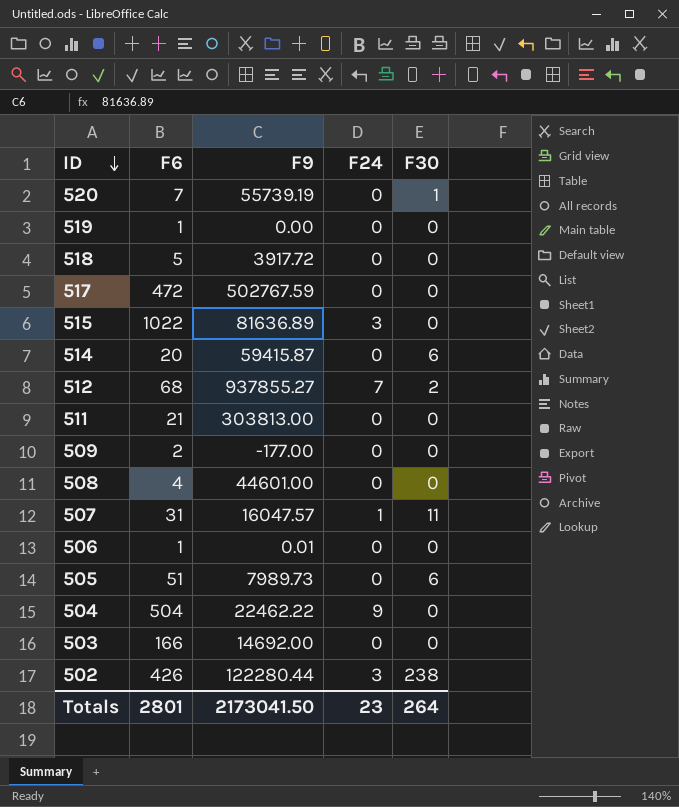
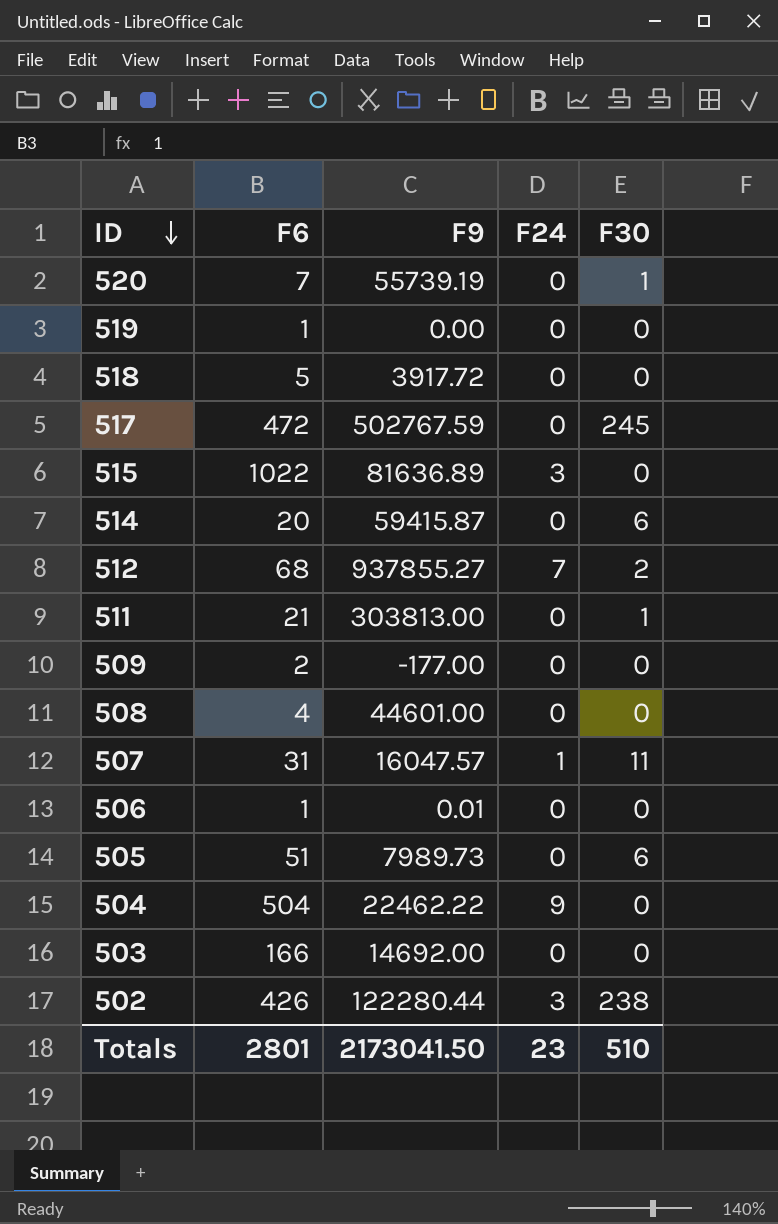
517 | F30: 0 -> 245
511 | F30: 0 -> 1
Totals | F30: 264 -> 510

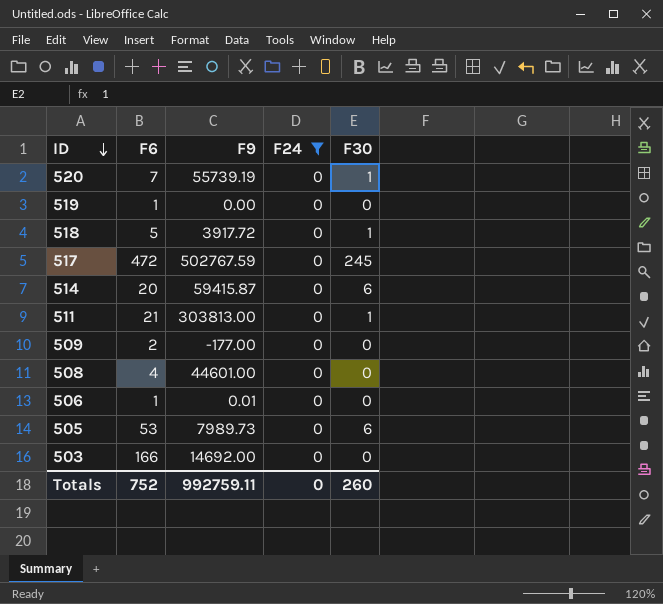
filter: none -> F24 = 0
518 | F30: 0 -> 1
505 | F6: 51 -> 53
Totals | F6: 2801 -> 752
Totals | F9: 2173041.50 -> 992759.11
Totals | F24: 23 -> 0
Totals | F30: 510 -> 260

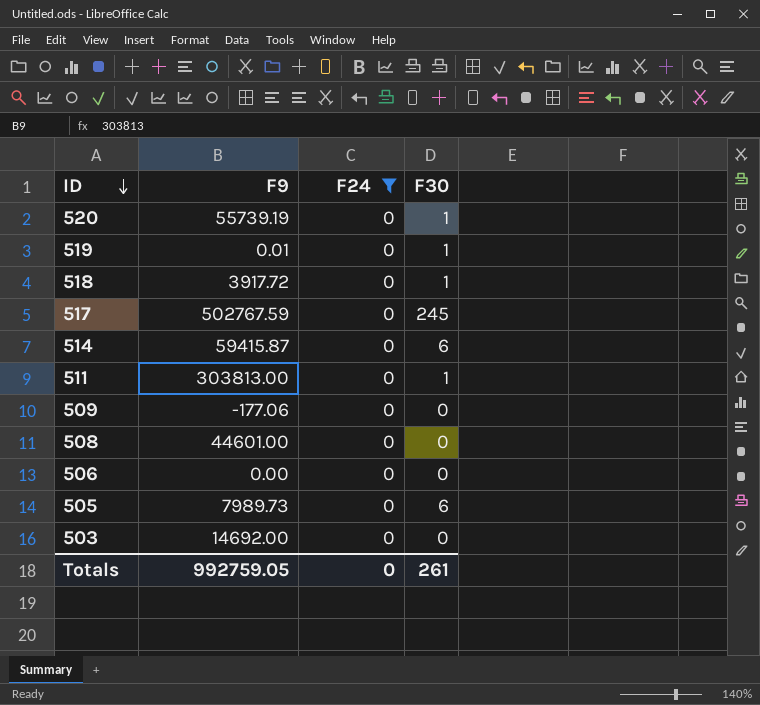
column F6 | position: 2 -> none
519 | F9: 0.00 -> 0.01
519 | F30: 0 -> 1
509 | F9: -177.00 -> -177.06
506 | F9: 0.01 -> 0.00
Totals | F9: 992759.11 -> 992759.05
Totals | F30: 260 -> 261

